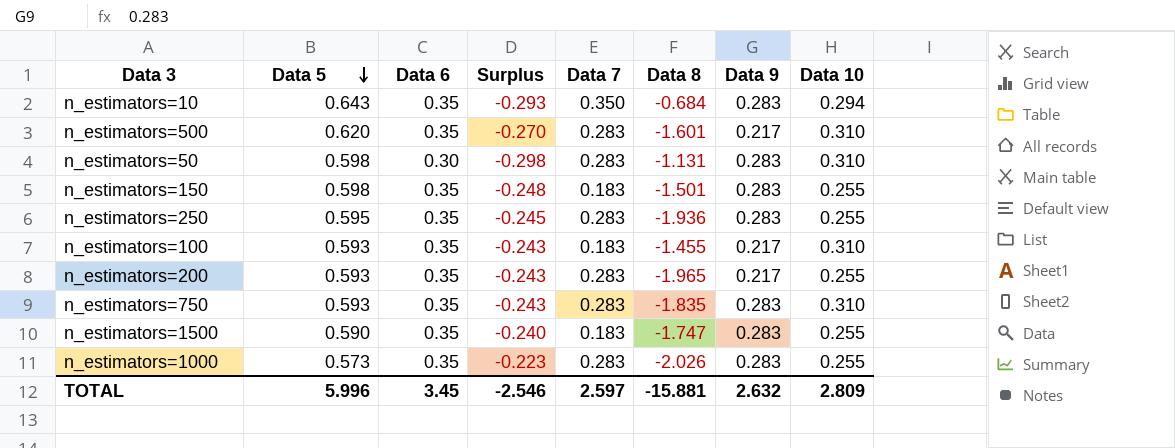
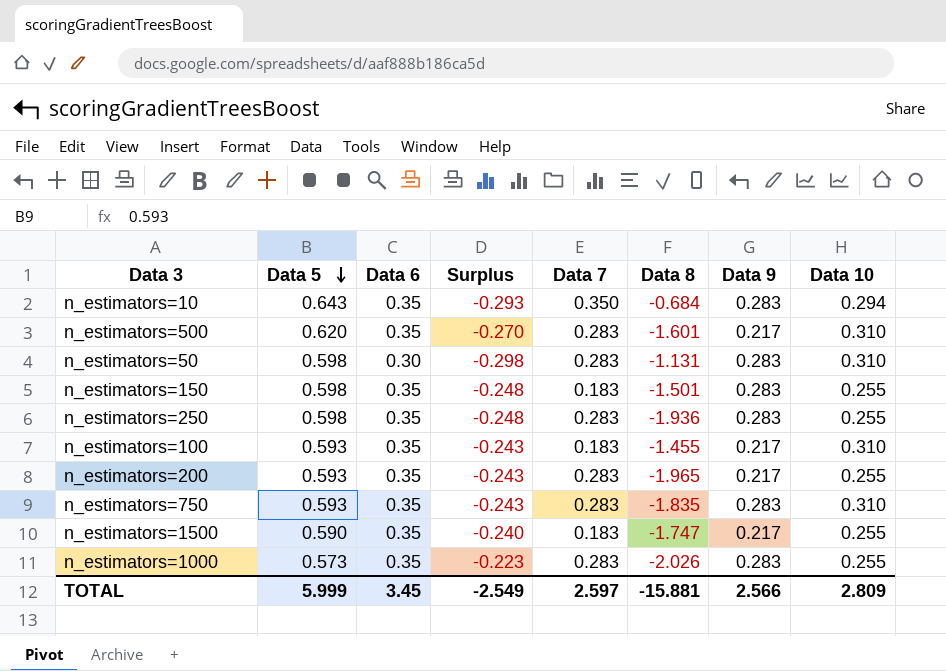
n_estimators=250 | Data 5: 0.595 -> 0.598
n_estimators=250 | Surplus: -0.245 -> -0.248
n_estimators=1500 | Data 9: 0.283 -> 0.217
TOTAL | Data 5: 5.996 -> 5.999
TOTAL | Surplus: -2.546 -> -2.549
TOTAL | Data 9: 2.632 -> 2.566

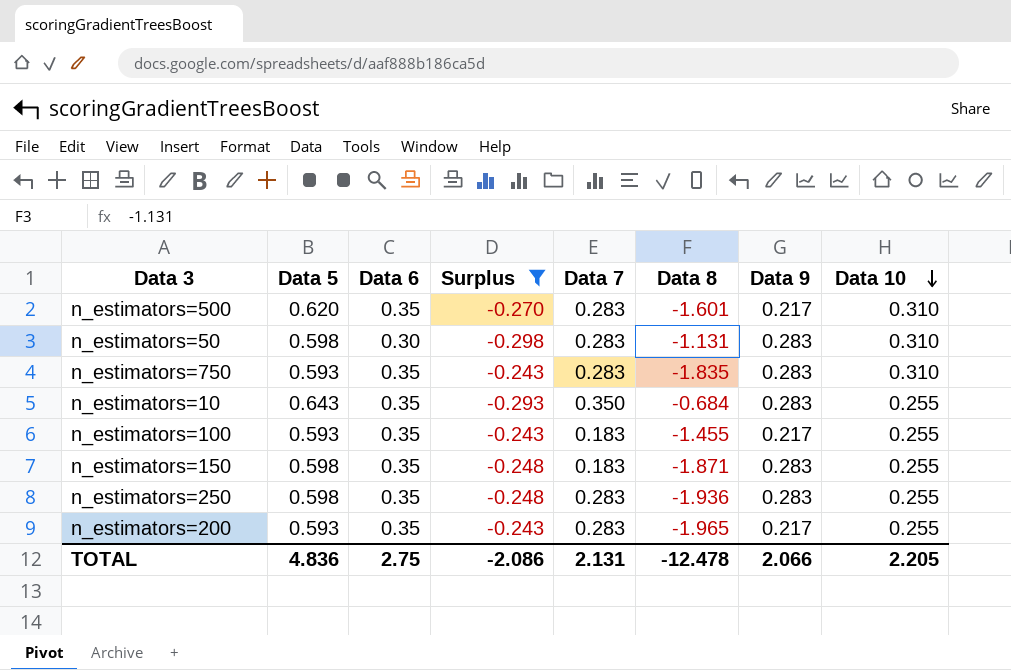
filter: none -> Surplus <= -0.243
row order: Data 5 descending -> Data 10 descending
n_estimators=10 | Data 10: 0.294 -> 0.255
n_estimators=100 | Data 10: 0.310 -> 0.255
n_estimators=150 | Data 8: -1.501 -> -1.871
TOTAL | Data 5: 5.999 -> 4.836
TOTAL | Data 6: 3.45 -> 2.75
TOTAL | Surplus: -2.549 -> -2.086
TOTAL | Data 7: 2.597 -> 2.131
TOTAL | Data 8: -15.881 -> -12.478
TOTAL | Data 9: 2.566 -> 2.066
TOTAL | Data 10: 2.809 -> 2.205

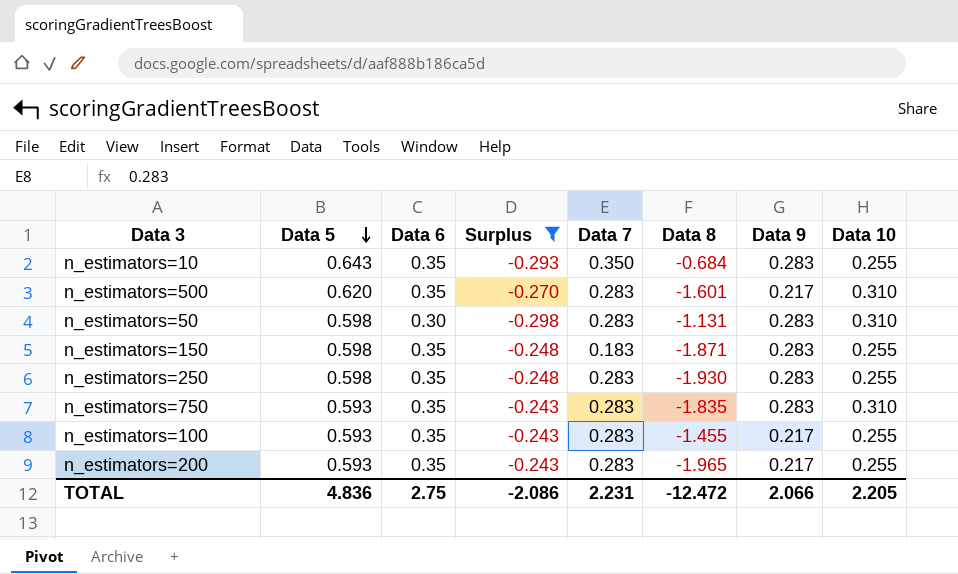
row order: Data 10 descending -> Data 5 descending
n_estimators=250 | Data 8: -1.936 -> -1.930
n_estimators=100 | Data 7: 0.183 -> 0.283
TOTAL | Data 7: 2.131 -> 2.231
TOTAL | Data 8: -12.478 -> -12.472

